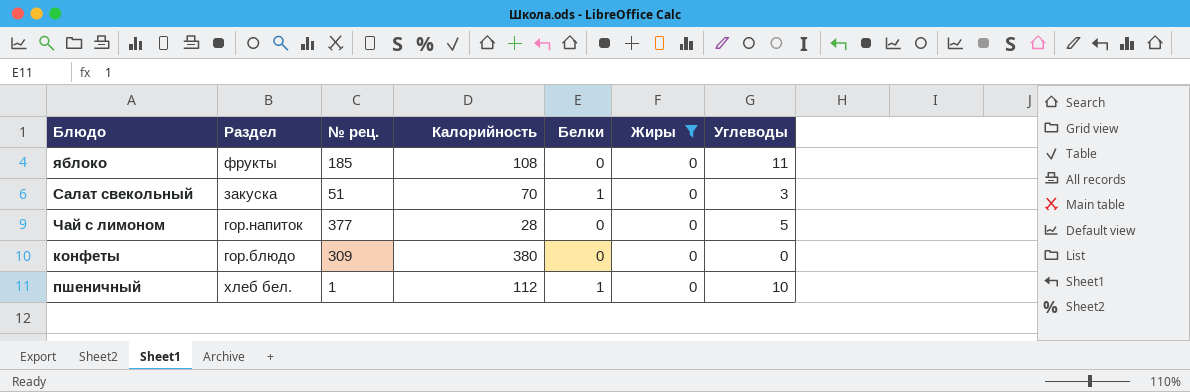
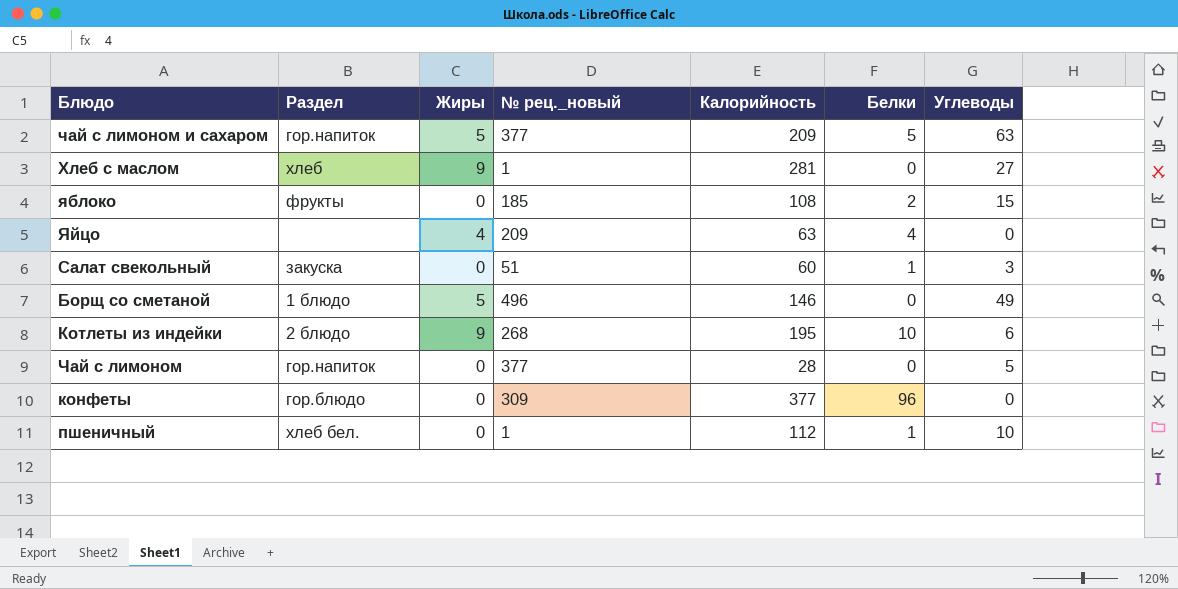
filter: Жиры = 0 -> none
column Жиры | position: 6 -> 3
column name: № рец. -> № рец._новый
яблоко | Белки: 0 -> 2
яблоко | Углеводы: 11 -> 15
Салат свекольный | Калорийность: 70 -> 60
конфеты | Калорийность: 380 -> 377
конфеты | Белки: 0 -> 96

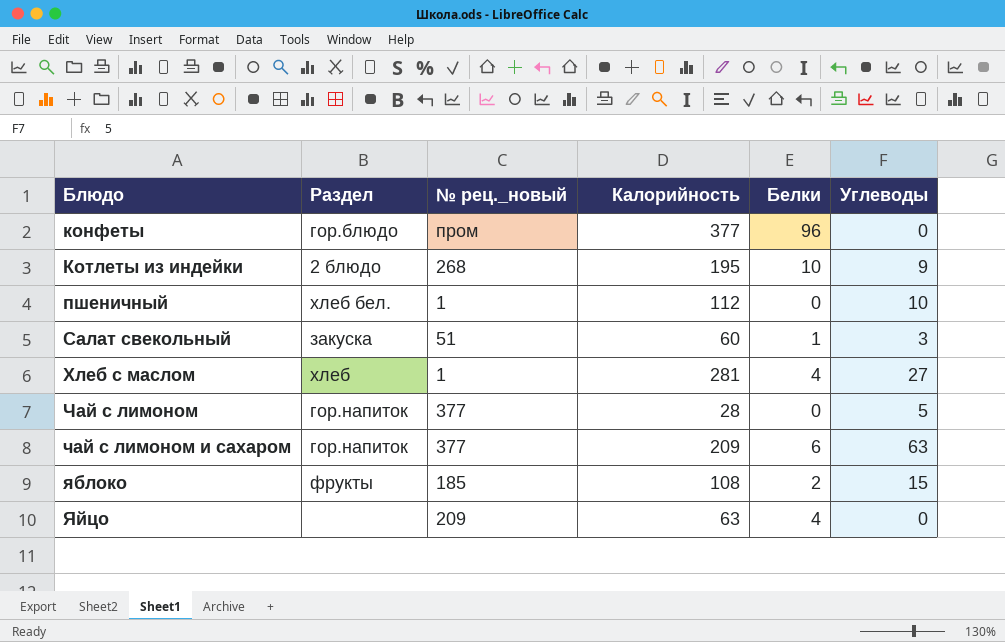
row order: none -> Блюдо ascending
column Жиры | position: 3 -> none
row Борщ со сметаной: 1 блюдо | 5 | 496 | 146 | 0 | 49 -> none
конфеты | № рец._новый: 309 -> пром
Котлеты из индейки | Углеводы: 6 -> 9
пшеничный | Белки: 1 -> 0
Хлеб с маслом | Белки: 0 -> 4
чай с лимоном и сахаром | Белки: 5 -> 6

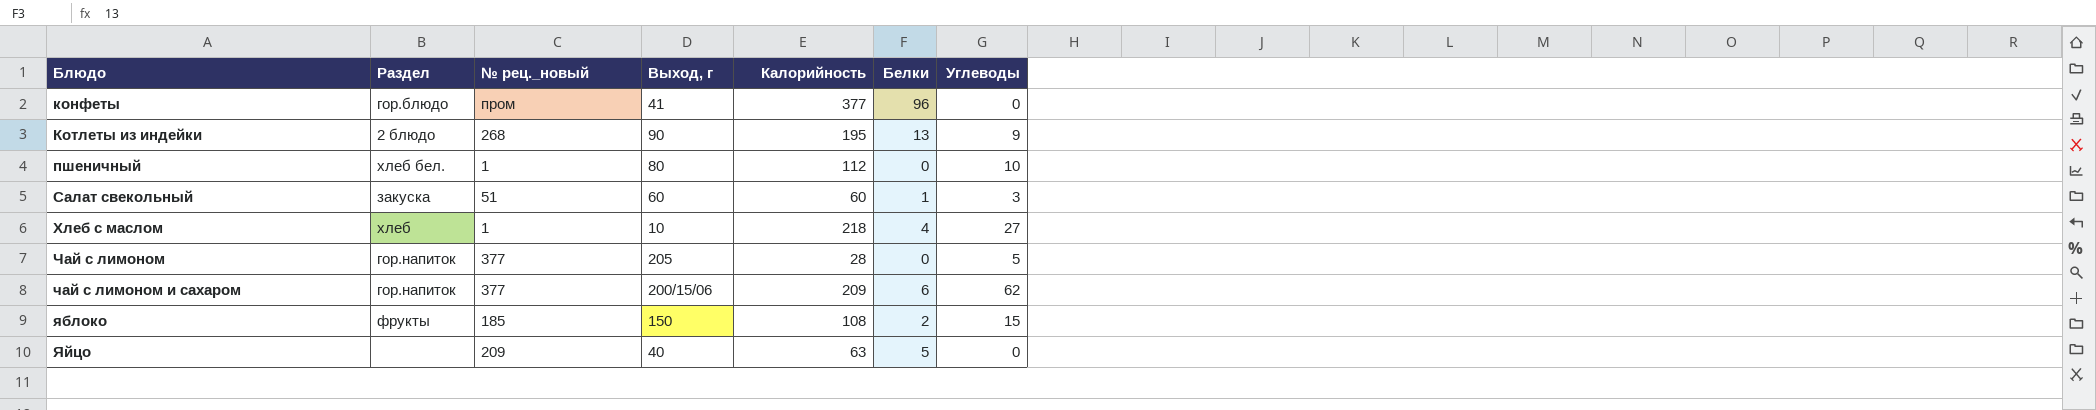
column Выход, г | position: none -> 4
Котлеты из индейки | Белки: 10 -> 13
Хлеб с маслом | Калорийность: 281 -> 218
чай с лимоном и сахаром | Углеводы: 63 -> 62
Яйцо | Белки: 4 -> 5

